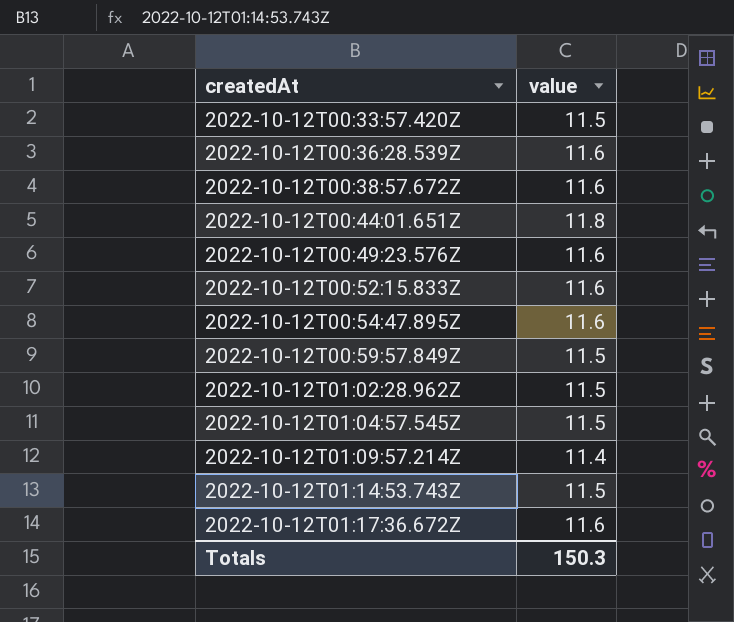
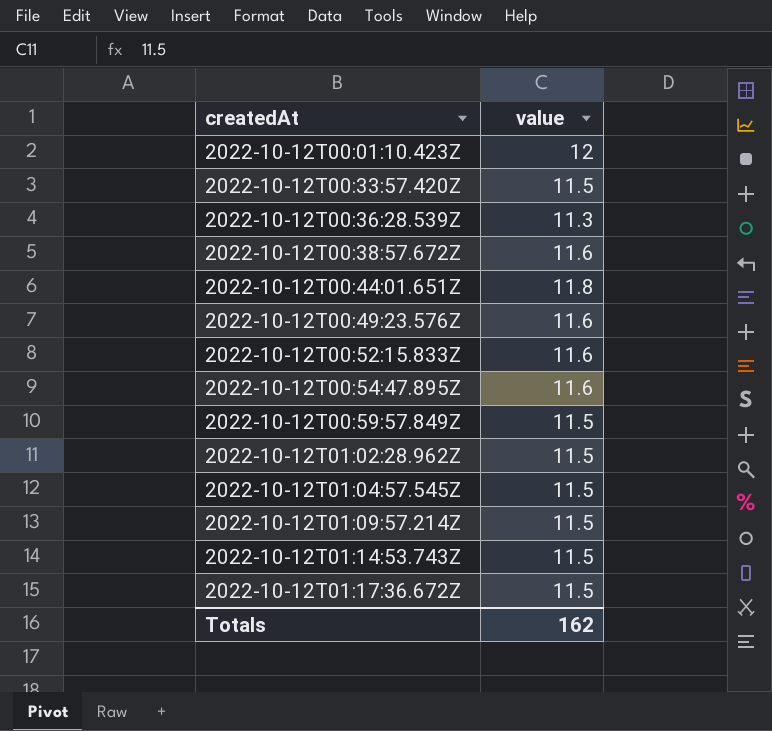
row 2022-10-12T00:01:10.423Z: none -> 12
2022-10-12T00:36:28.539Z | value: 11.6 -> 11.3
2022-10-12T01:09:57.214Z | value: 11.4 -> 11.5
2022-10-12T01:17:36.672Z | value: 11.6 -> 11.5
Totals | value: 150.3 -> 162

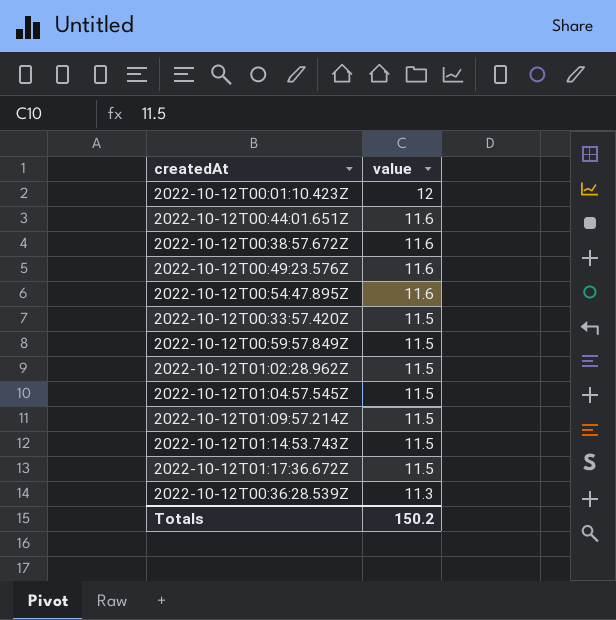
row order: createdAt ascending -> value descending
row 2022-10-12T00:52:15.833Z: 11.6 -> none
2022-10-12T00:44:01.651Z | value: 11.8 -> 11.6
Totals | value: 162 -> 150.2

